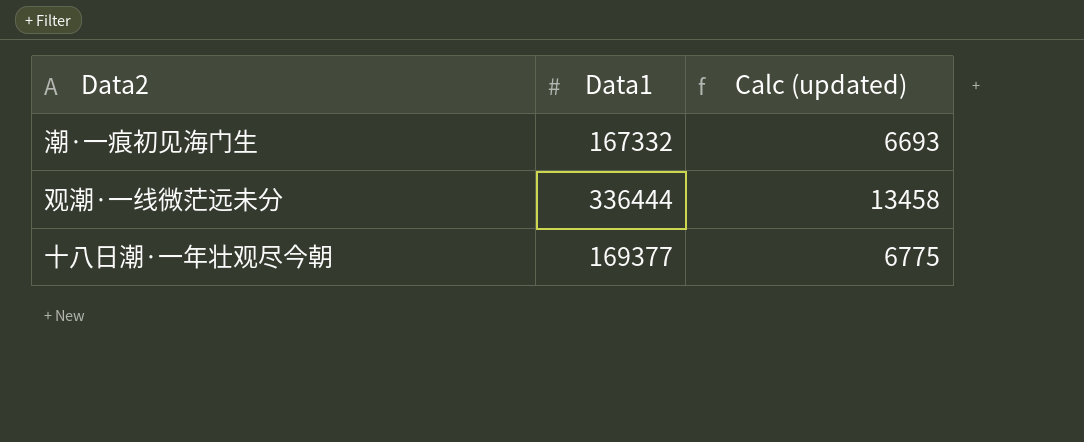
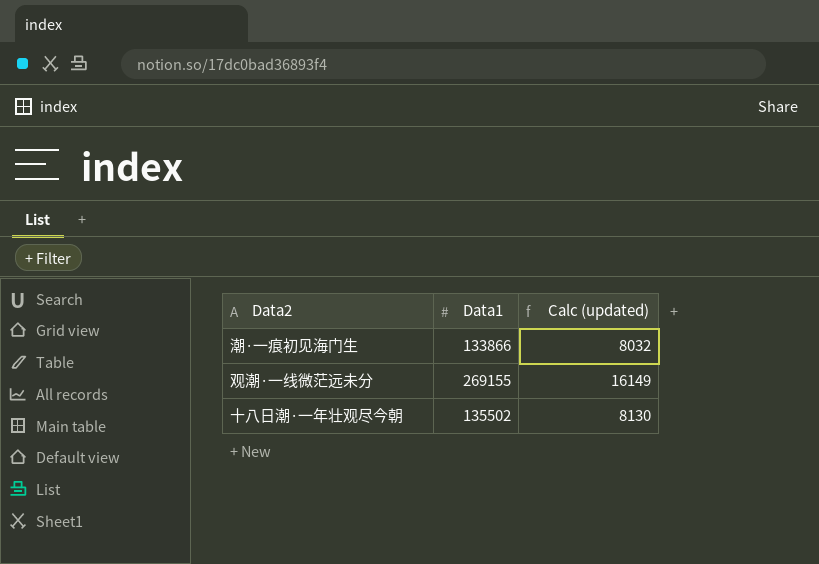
column Calc (updated) | formula: [Data1] * 0.04 -> [Data1] * 0.06
潮·一痕初见海门生 | Data1: 167332 -> 133866
观潮·一线微茫远未分 | Data1: 336444 -> 269155
十八日潮·一年壮观尽今朝 | Data1: 169377 -> 135502

